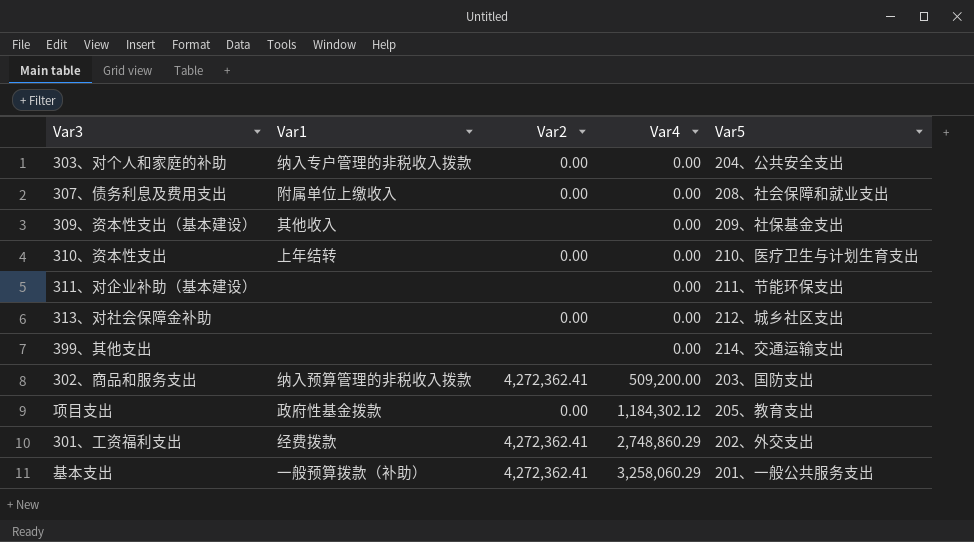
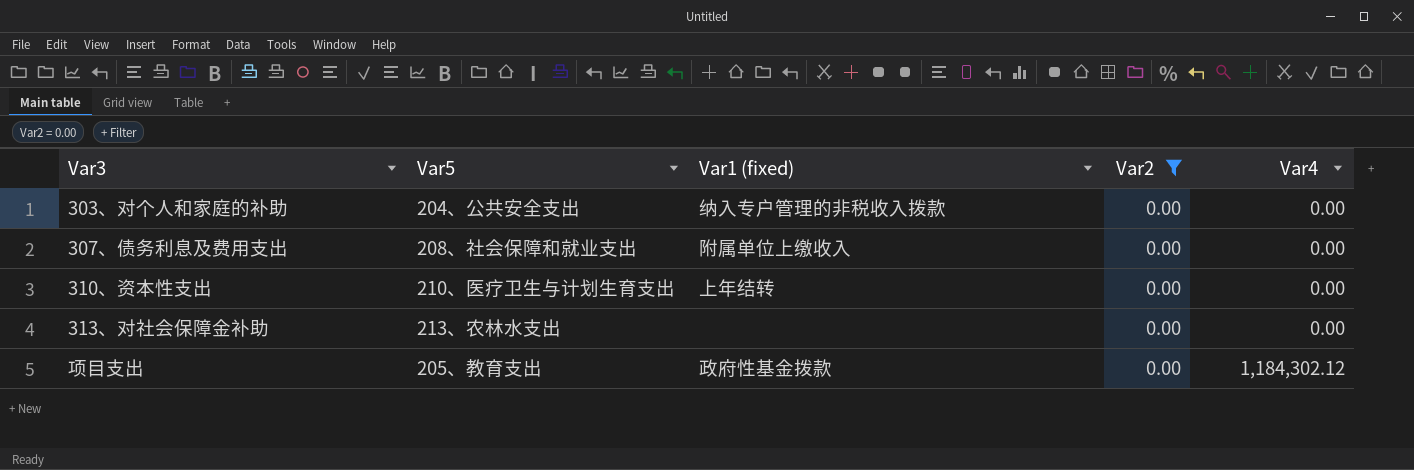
filter: none -> Var2 = 0.00
column Var5 | position: 5 -> 2
column name: Var1 -> Var1 (fixed)
313、对社会保障金补助 | Var5: 212、城乡社区支出 -> 213、农林水支出

